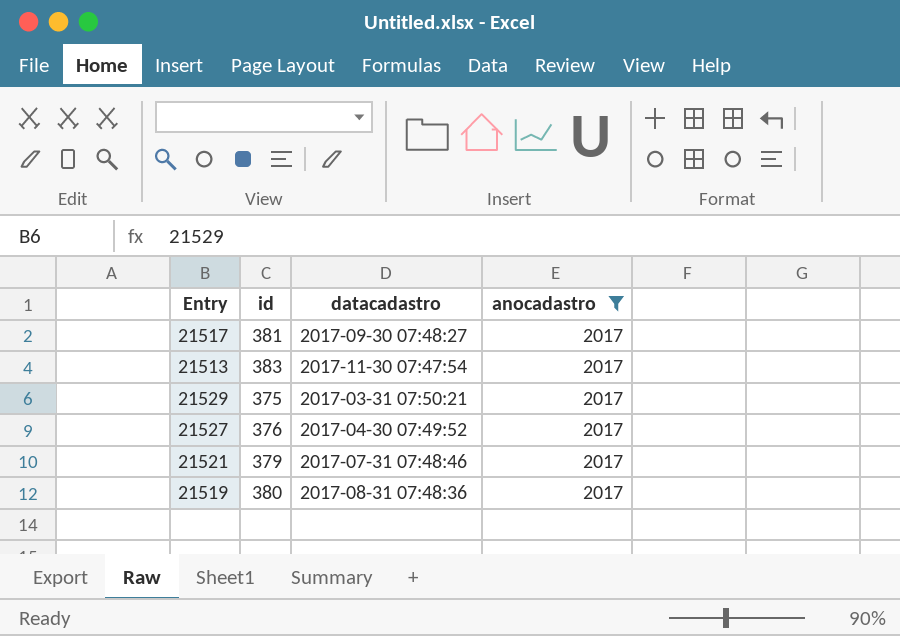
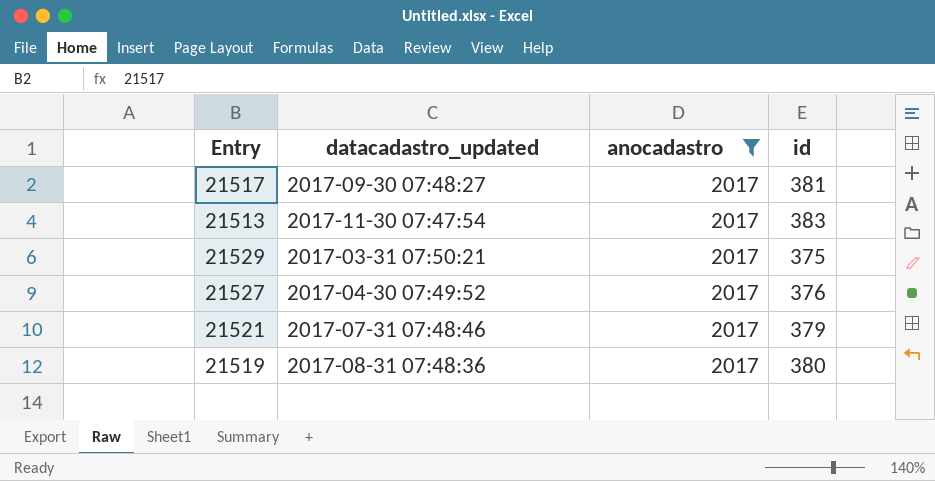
column name: datacadastro -> datacadastro_updated
column id | position: 2 -> 4

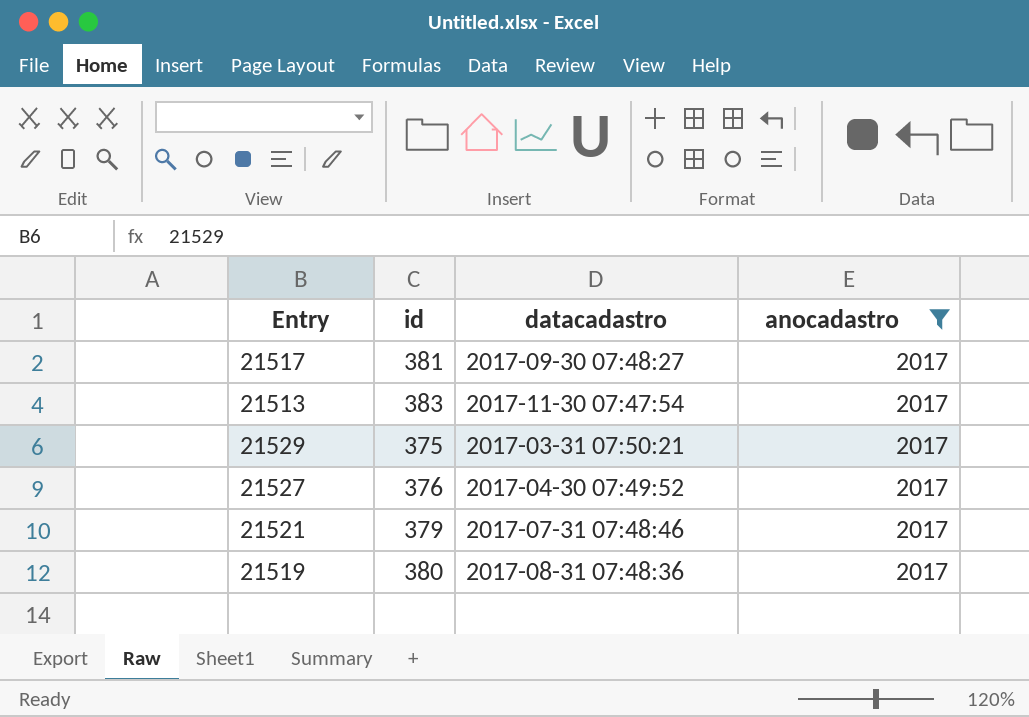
column id | position: 4 -> 2
column name: datacadastro_updated -> datacadastro

